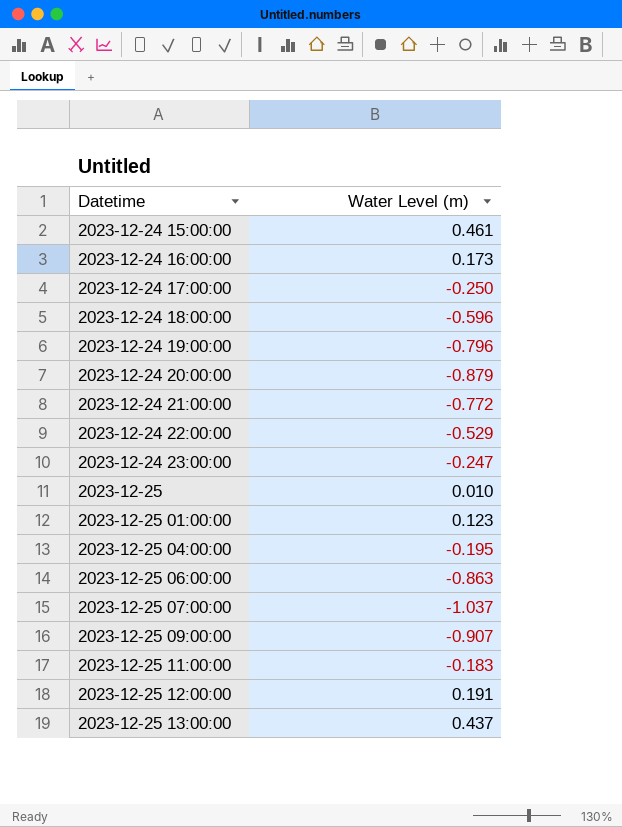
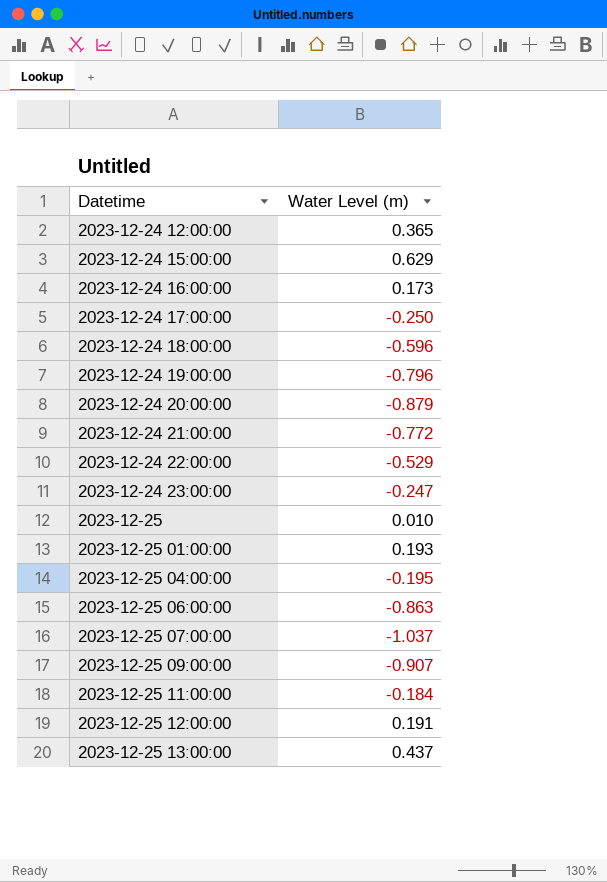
row 2023-12-24 12:00:00: none -> 0.365
2023-12-24 15:00:00 | Water Level (m): 0.461 -> 0.629
2023-12-25 01:00:00 | Water Level (m): 0.123 -> 0.193
2023-12-25 11:00:00 | Water Level (m): -0.183 -> -0.184

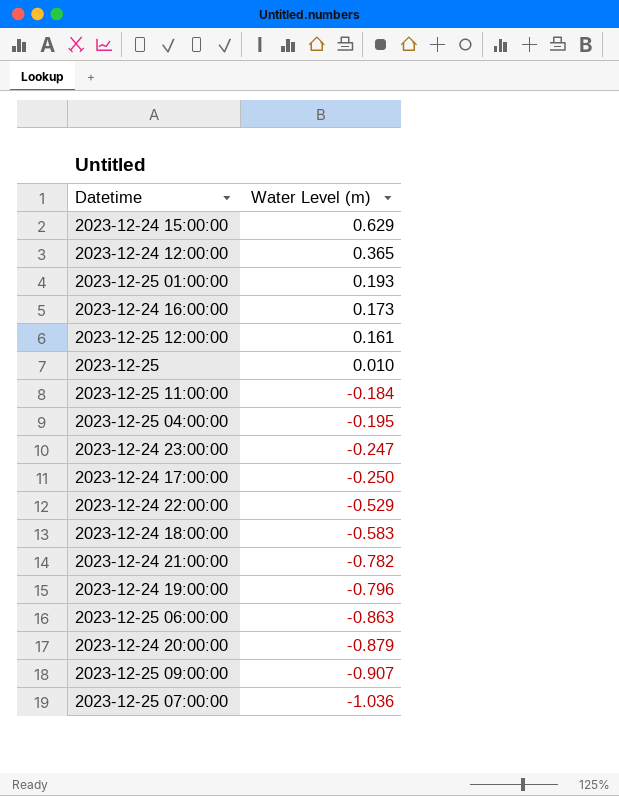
row order: Datetime ascending -> Water Level (m) descending
row 2023-12-25 13:00:00: 0.437 -> none
2023-12-25 12:00:00 | Water Level (m): 0.191 -> 0.161
2023-12-24 18:00:00 | Water Level (m): -0.596 -> -0.583
2023-12-24 21:00:00 | Water Level (m): -0.772 -> -0.782
2023-12-25 07:00:00 | Water Level (m): -1.037 -> -1.036

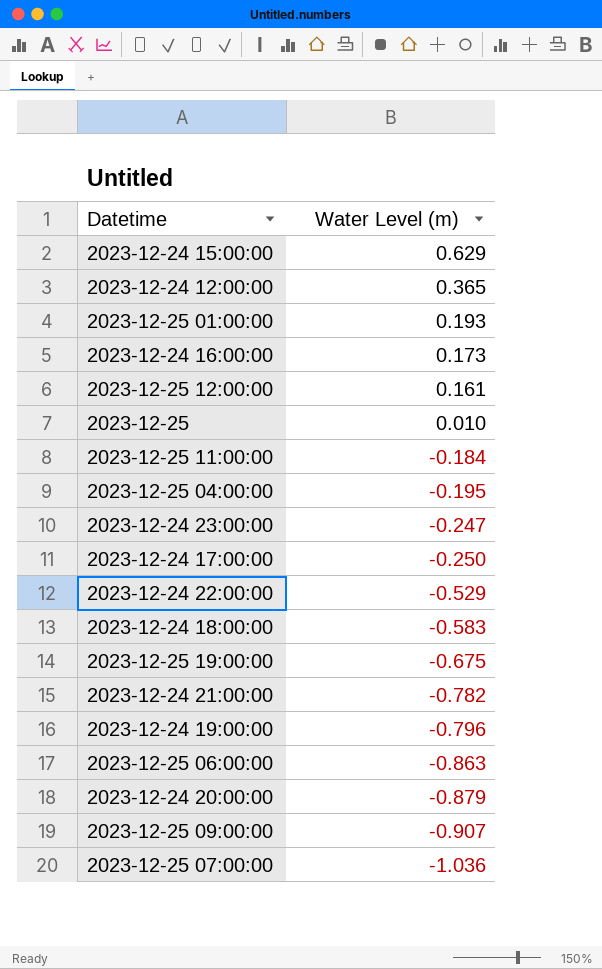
row 2023-12-25 19:00:00: none -> -0.675

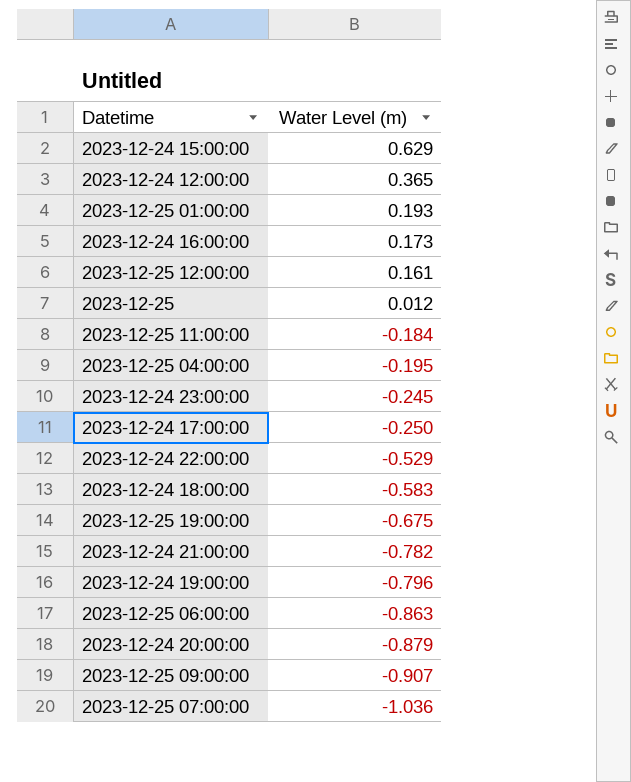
2023-12-25 | Water Level (m): 0.010 -> 0.012
2023-12-24 23:00:00 | Water Level (m): -0.247 -> -0.245

